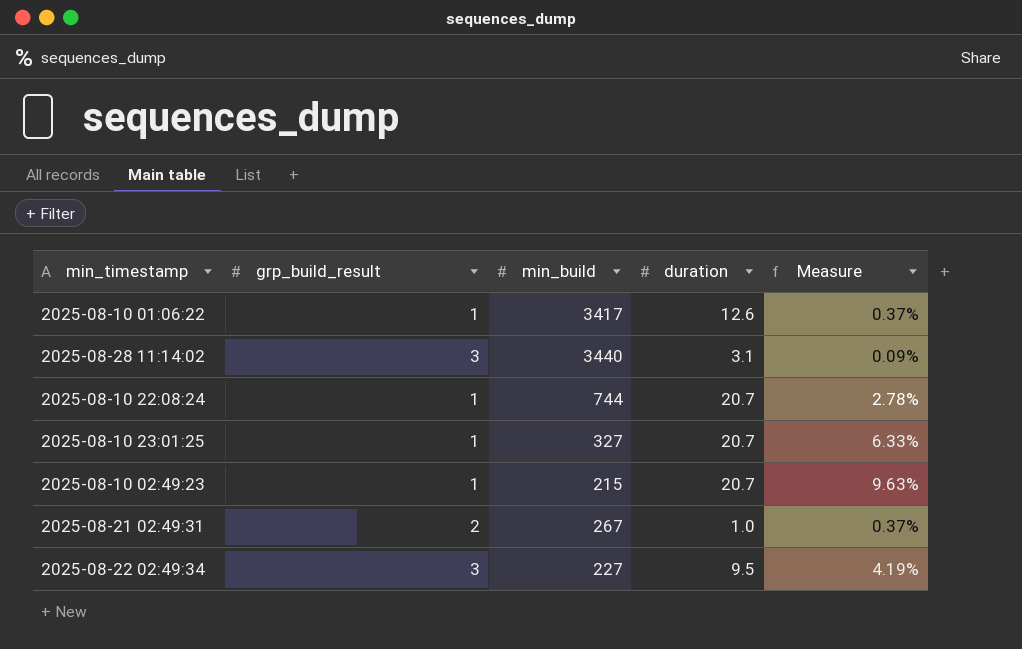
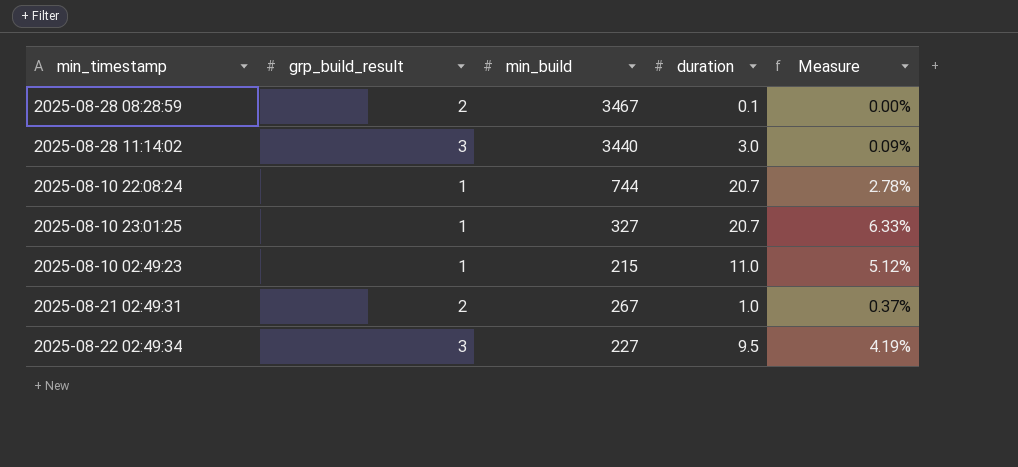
row 2025-08-10 01:06:22: 1 | 3417 | 12.6 | 0.37% -> none
row 2025-08-28 08:28:59: none -> 2 | 3467 | 0.1 | 0.00%
2025-08-28 11:14:02 | duration: 3.1 -> 3.0
2025-08-10 02:49:23 | duration: 20.7 -> 11.0
2025-08-10 02:49:23 | Measure: 9.63% -> 5.12%

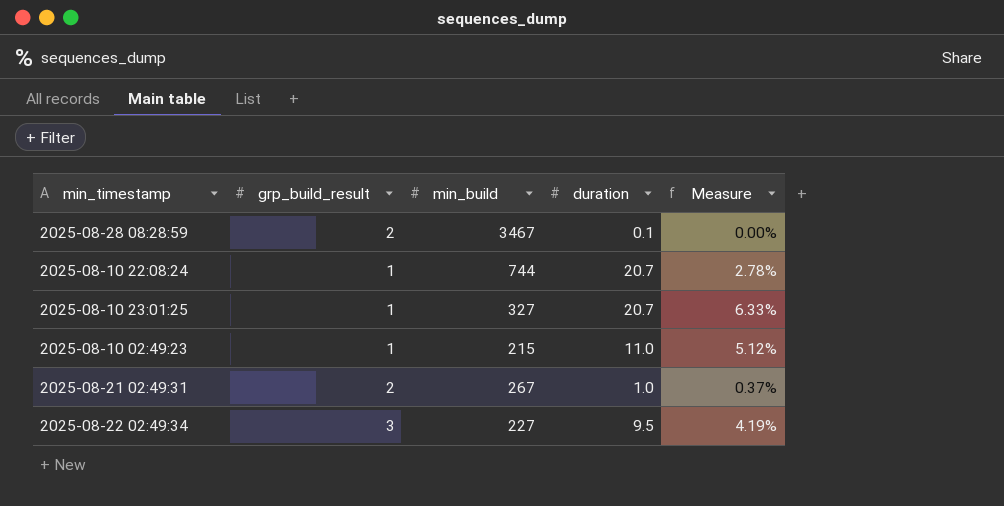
row 2025-08-28 11:14:02: 3 | 3440 | 3.0 | 0.09% -> none

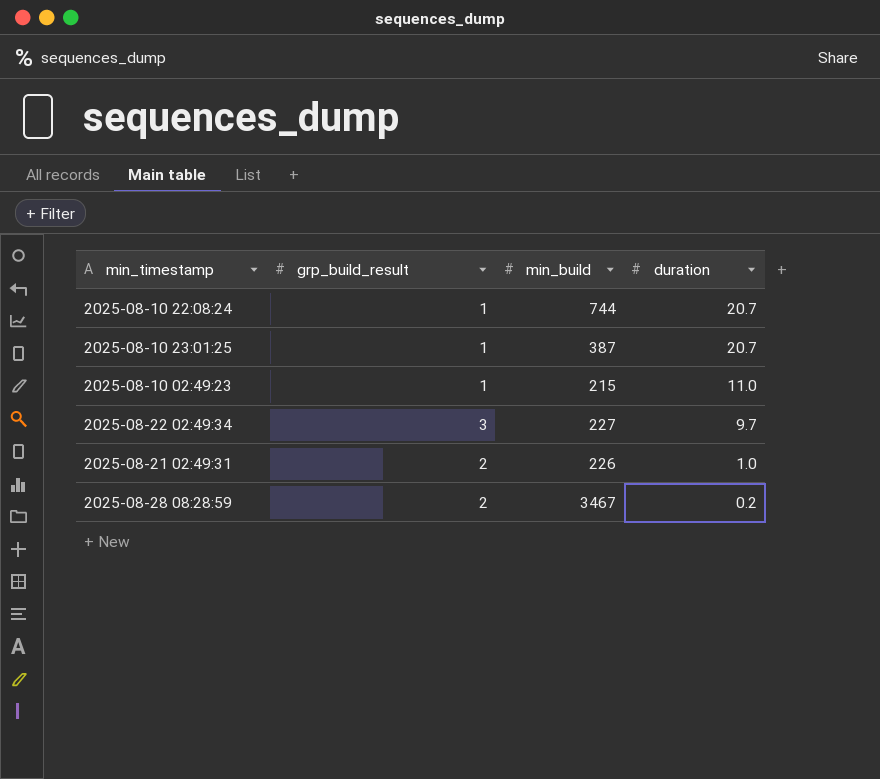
row order: none -> duration descending
column Measure | formula: [duration] / [min_build] -> none
2025-08-10 23:01:25 | min_build: 327 -> 387
2025-08-22 02:49:34 | duration: 9.5 -> 9.7
2025-08-21 02:49:31 | min_build: 267 -> 226
2025-08-28 08:28:59 | duration: 0.1 -> 0.2

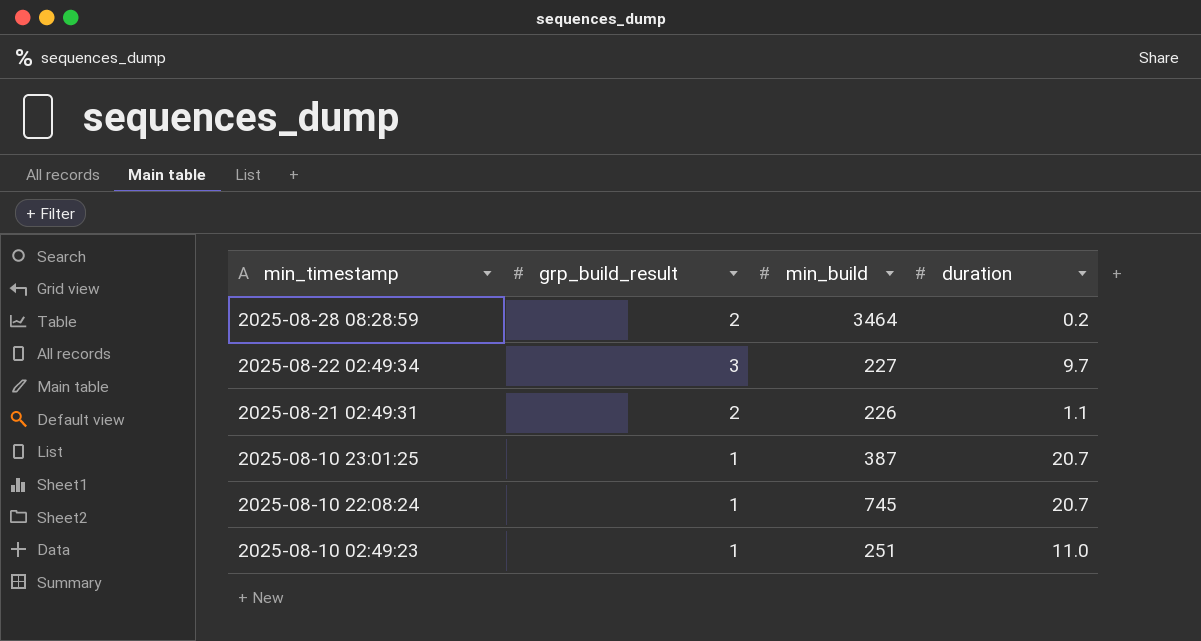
row order: duration descending -> min_timestamp descending
2025-08-28 08:28:59 | min_build: 3467 -> 3464
2025-08-21 02:49:31 | duration: 1.0 -> 1.1
2025-08-10 22:08:24 | min_build: 744 -> 745
2025-08-10 02:49:23 | min_build: 215 -> 251

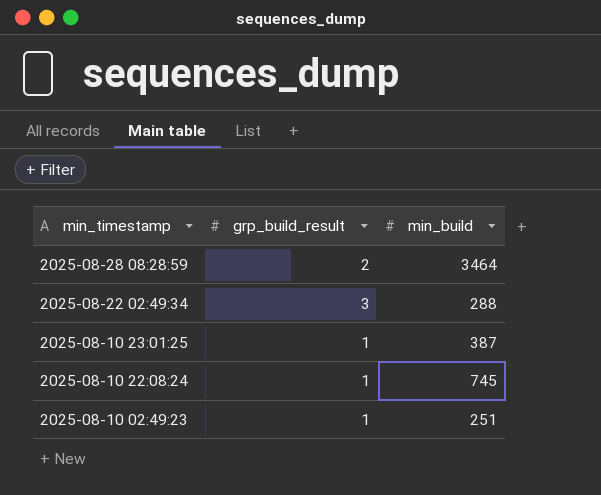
column duration | position: 4 -> none
row 2025-08-21 02:49:31: 2 | 226 | 1.1 -> none
2025-08-22 02:49:34 | min_build: 227 -> 288

